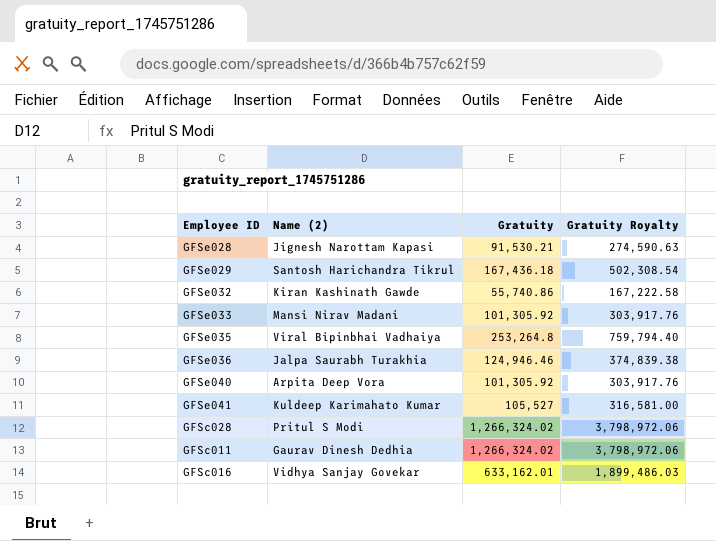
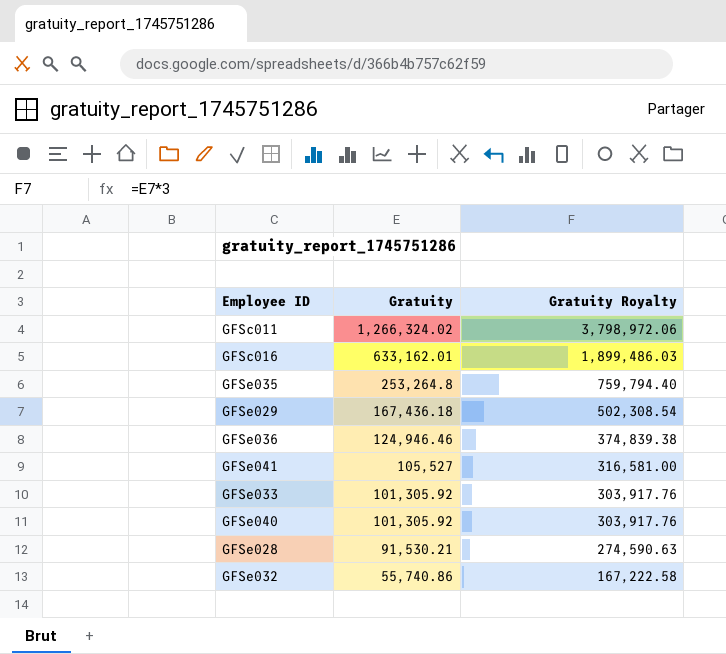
row order: none -> Gratuity descending
column Name (2) | position: 2 -> none
row GFSc028: Pritul S Modi | 1,266,324.02 | 3,798,972.06 -> none

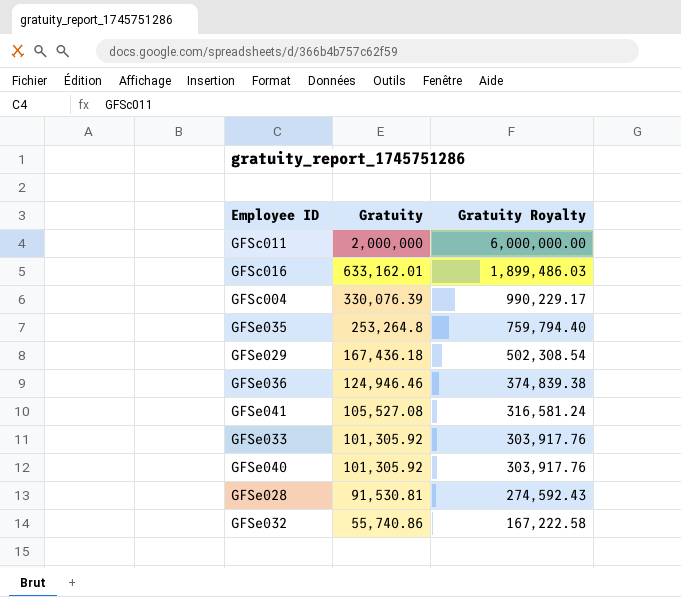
GFSc011 | Gratuity: 1,266,324.02 -> 2,000,000
GFSc011 | Gratuity Royalty: 3,798,972.06 -> 6,000,000.00
row GFSc004: none -> 330,076.39 | 990,229.17
GFSe041 | Gratuity: 105,527 -> 105,527.08
GFSe041 | Gratuity Royalty: 316,581.00 -> 316,581.24
GFSe028 | Gratuity: 91,530.21 -> 91,530.81
GFSe028 | Gratuity Royalty: 274,590.63 -> 274,592.43

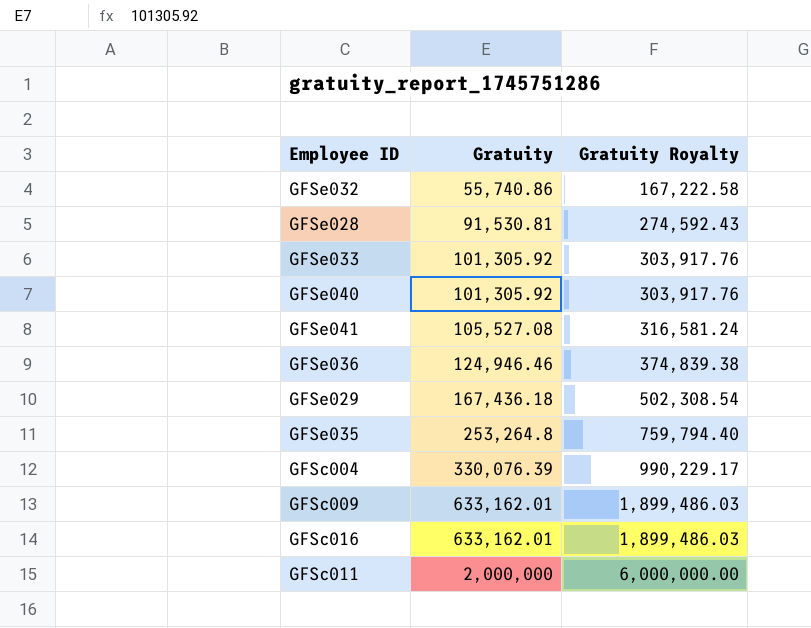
row order: Gratuity descending -> Gratuity ascending
row GFSc009: none -> 633,162.01 | 1,899,486.03

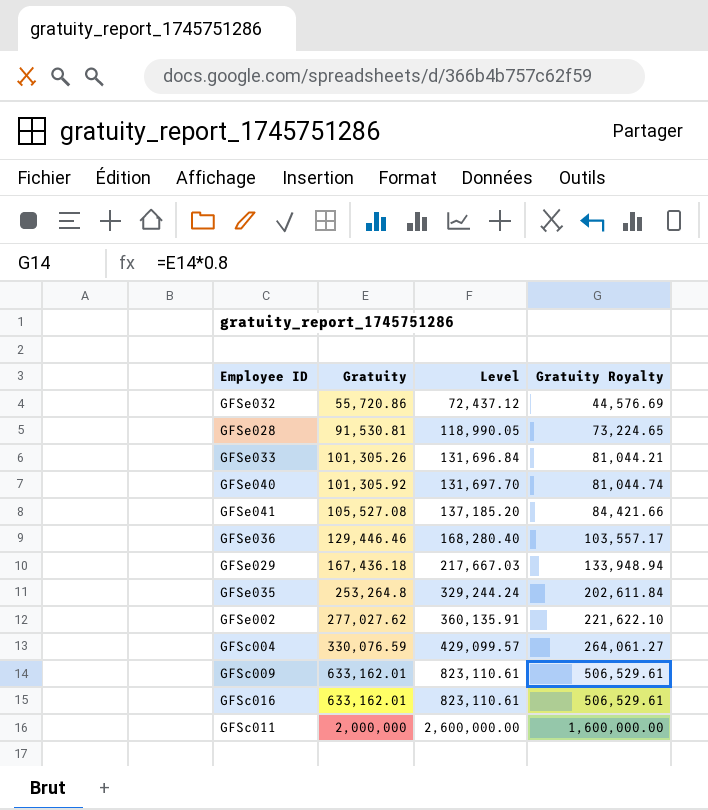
column Level | formula: none -> [Gratuity] * 1.3
column Gratuity Royalty | formula: [Gratuity] * 3 -> [Gratuity] * 0.8
GFSe032 | Gratuity: 55,740.86 -> 55,720.86
GFSe033 | Gratuity: 101,305.92 -> 101,305.26
GFSe036 | Gratuity: 124,946.46 -> 129,446.46
row GFSe002: none -> 277,027.62 | 360,135.91 | 221,622.10
GFSc004 | Gratuity: 330,076.39 -> 330,076.59

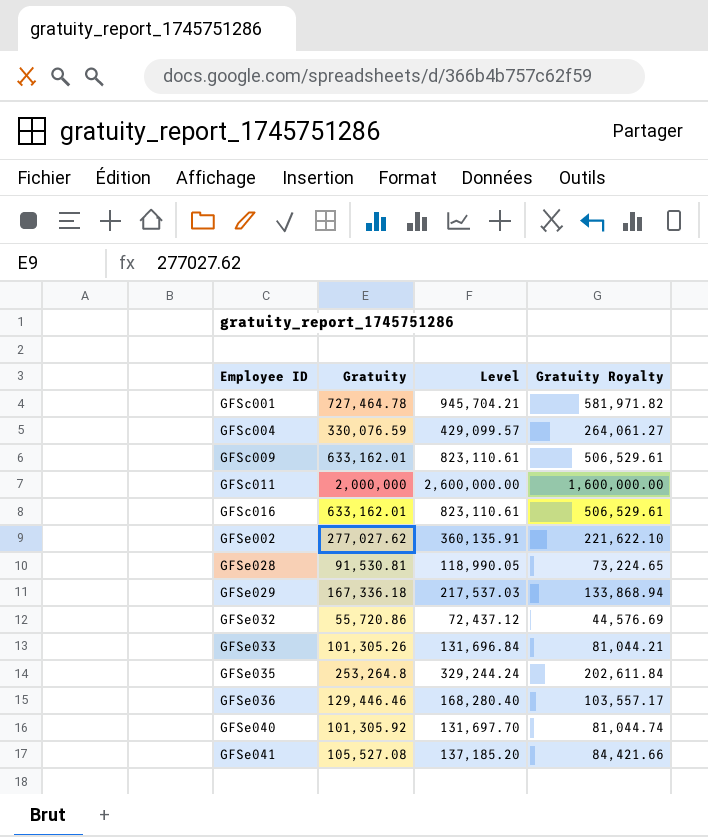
row order: Gratuity ascending -> Employee ID ascending
row GFSc001: none -> 727,464.78 | 945,704.21 | 581,971.82
GFSe029 | Gratuity: 167,436.18 -> 167,336.18
GFSe029 | Level: 217,667.03 -> 217,537.03
GFSe029 | Gratuity Royalty: 133,948.94 -> 133,868.94

